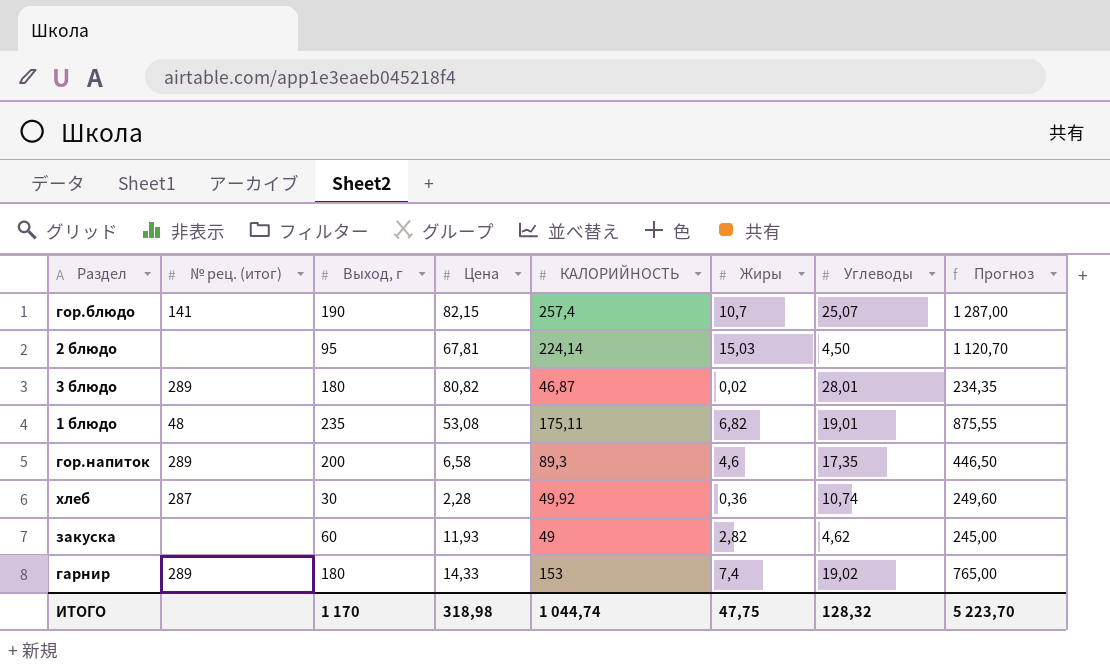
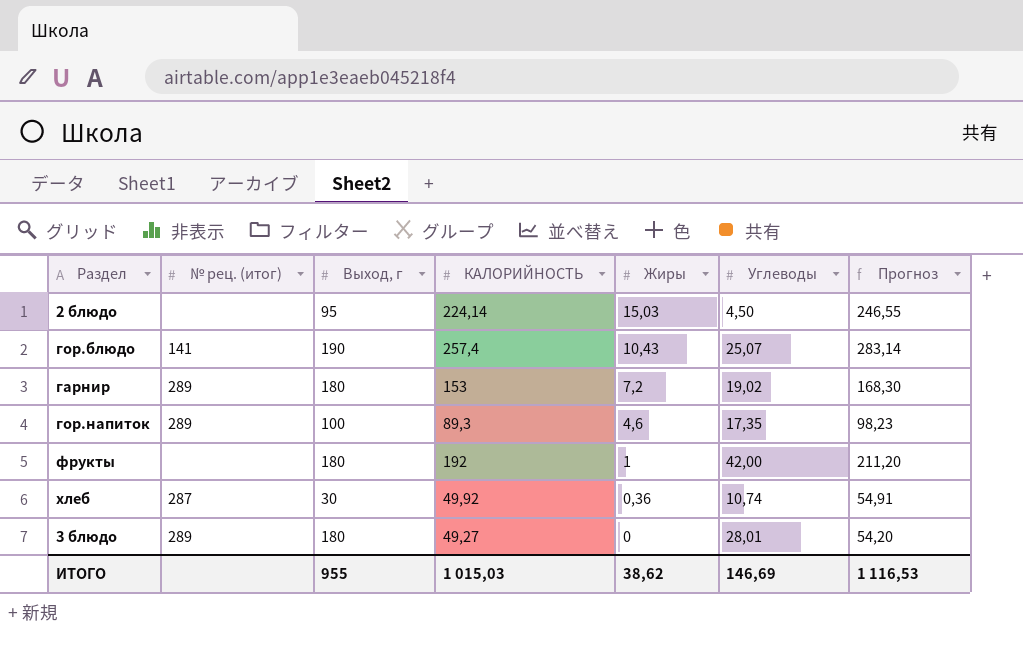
row order: none -> Жиры descending
column Цена | position: 4 -> none
column Прогноз | formula: [КАЛОРИЙНОСТЬ] * 5 -> [КАЛОРИЙНОСТЬ] * 1,1
row 1 блюдо: 48 | 235 | 53,08 | 175,11 | 6,82 | 19,01 | 875,55 -> none
row закуска: none | 60 | 11,93 | 49 | 2,82 | 4,62 | 245,00 -> none
гор.блюдо | Жиры: 10,7 -> 10,43
гарнир | Жиры: 7,4 -> 7,2
гор.напиток | Выход, г: 200 -> 100
row фрукты: none -> none | 180 | 192 | 1 | 42,00 | 211,20
3 блюдо | КАЛОРИЙНОСТЬ: 46,87 -> 49,27
3 блюдо | Жиры: 0,02 -> 0
ИТОГО | Выход, г: 1 170 -> 955
ИТОГО | КАЛОРИЙНОСТЬ: 1 044,74 -> 1 015,03
ИТОГО | Жиры: 47,75 -> 38,62
ИТОГО | Углеводы: 128,32 -> 146,69
ИТОГО | Прогноз: 5 223,70 -> 1 116,53

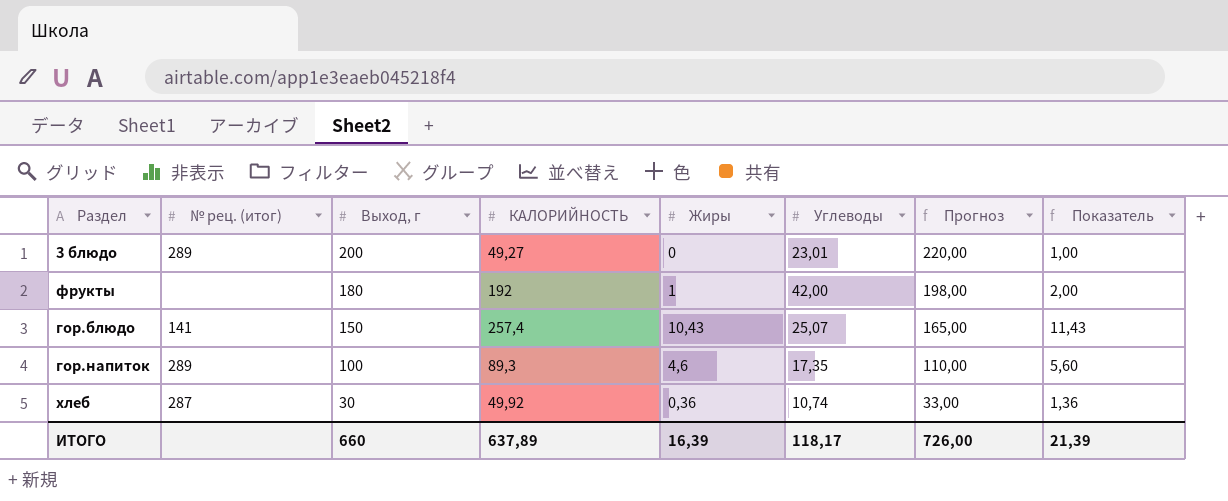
row order: Жиры descending -> Выход, г descending
column Прогноз | formula: [КАЛОРИЙНОСТЬ] * 1,1 -> [Выход, г] * 1,1
column Показатель | formula: none -> [Жиры] + 1
row 2 блюдо: none | 95 | 224,14 | 15,03 | 4,50 | 246,55 -> none
row гарнир: 289 | 180 | 153 | 7,2 | 19,02 | 168,30 -> none
3 блюдо | Выход, г: 180 -> 200
3 блюдо | Углеводы: 28,01 -> 23,01
гор.блюдо | Выход, г: 190 -> 150
ИТОГО | Выход, г: 955 -> 660
ИТОГО | КАЛОРИЙНОСТЬ: 1 015,03 -> 637,89
ИТОГО | Жиры: 38,62 -> 16,39
ИТОГО | Углеводы: 146,69 -> 118,17
ИТОГО | Прогноз: 1 116,53 -> 726,00

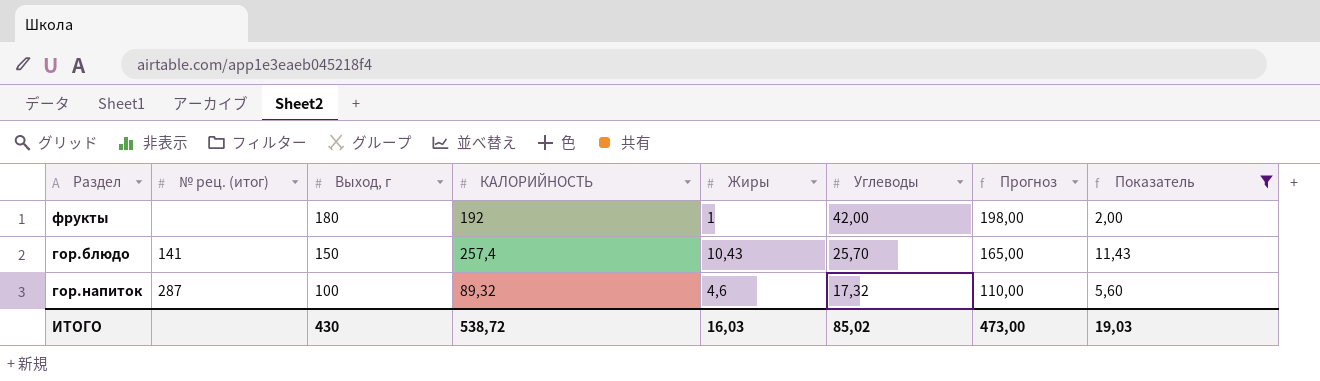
filter: none -> Показатель >= 2,00
гор.блюдо | Углеводы: 25,07 -> 25,70
гор.напиток | № рец. (итог): 289 -> 287
гор.напиток | КАЛОРИЙНОСТЬ: 89,3 -> 89,32
гор.напиток | Углеводы: 17,35 -> 17,32
ИТОГО | Выход, г: 660 -> 430
ИТОГО | КАЛОРИЙНОСТЬ: 637,89 -> 538,72
ИТОГО | Жиры: 16,39 -> 16,03
ИТОГО | Углеводы: 118,17 -> 85,02
ИТОГО | Прогноз: 726,00 -> 473,00
ИТОГО | Показатель: 21,39 -> 19,03

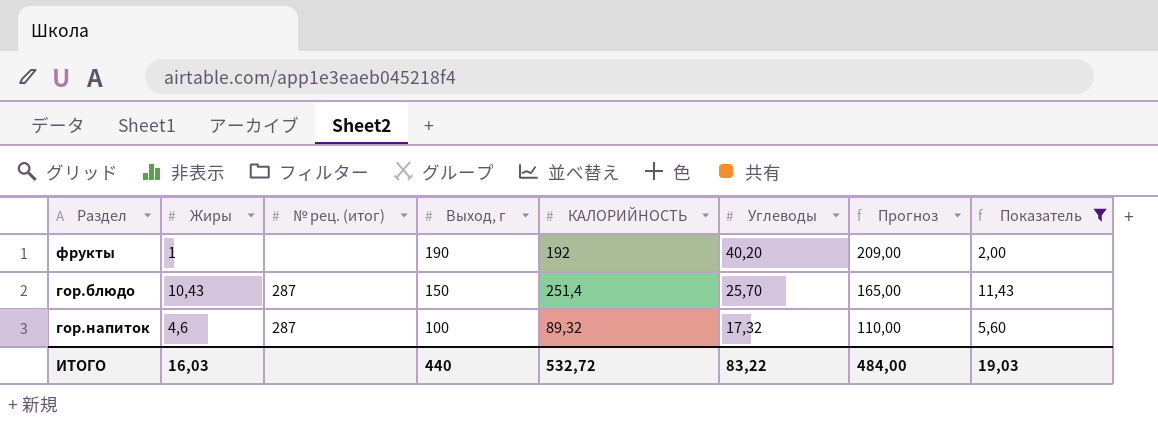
column Жиры | position: 5 -> 2
фрукты | Выход, г: 180 -> 190
фрукты | Углеводы: 42,00 -> 40,20
фрукты | Прогноз: 198,00 -> 209,00
гор.блюдо | № рец. (итог): 141 -> 287
гор.блюдо | КАЛОРИЙНОСТЬ: 257,4 -> 251,4
ИТОГО | Выход, г: 430 -> 440
ИТОГО | КАЛОРИЙНОСТЬ: 538,72 -> 532,72
ИТОГО | Углеводы: 85,02 -> 83,22
ИТОГО | Прогноз: 473,00 -> 484,00

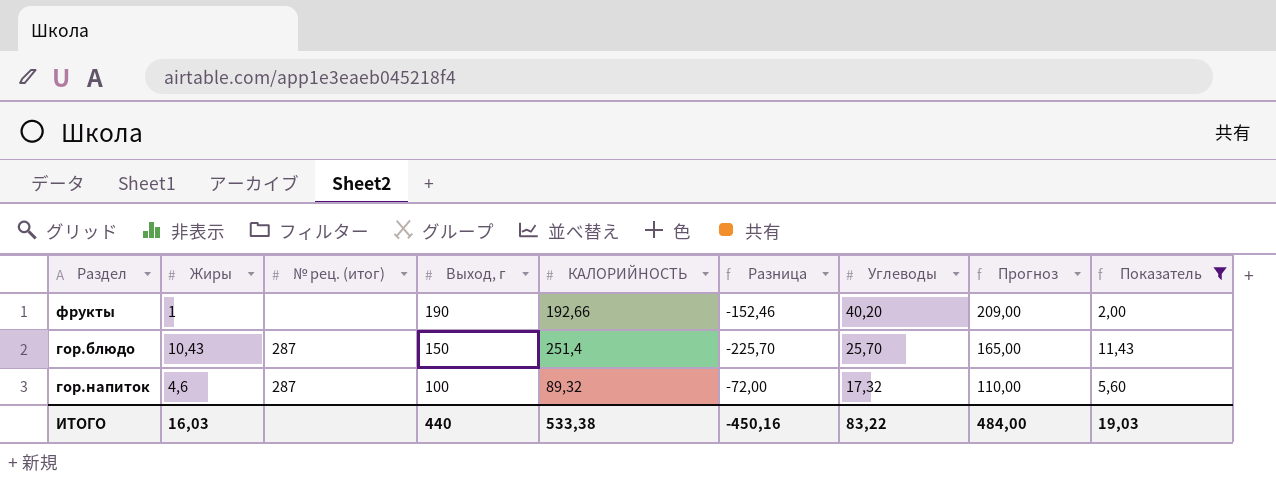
column Разница | formula: none -> [Углеводы] - [КАЛОРИЙНОСТЬ]
фрукты | КАЛОРИЙНОСТЬ: 192 -> 192,66
ИТОГО | КАЛОРИЙНОСТЬ: 532,72 -> 533,38

